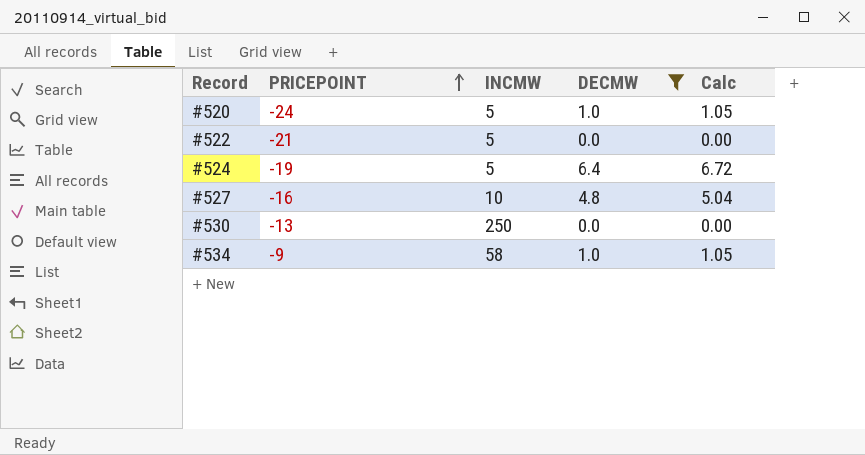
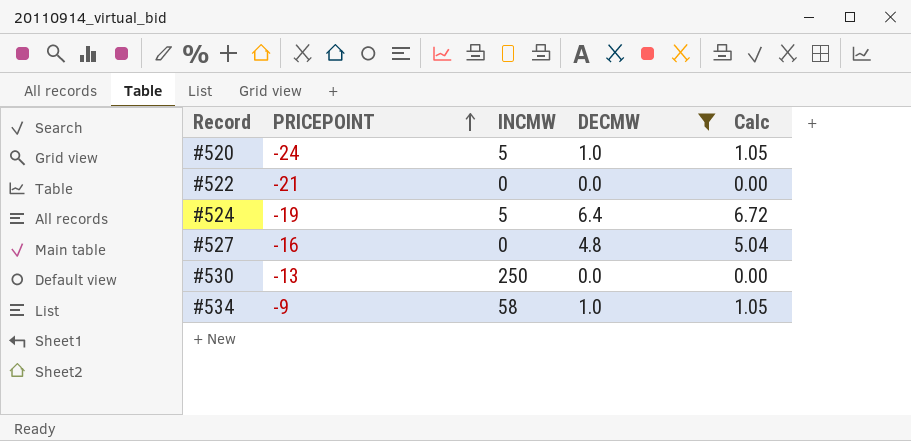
#522 | INCMW: 5 -> 0
#527 | INCMW: 10 -> 0

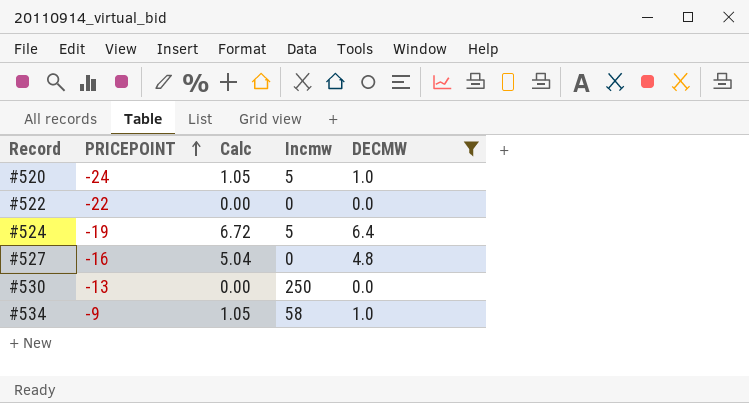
column Calc | position: 5 -> 3
column name: INCMW -> Incmw
#522 | PRICEPOINT: -21 -> -22

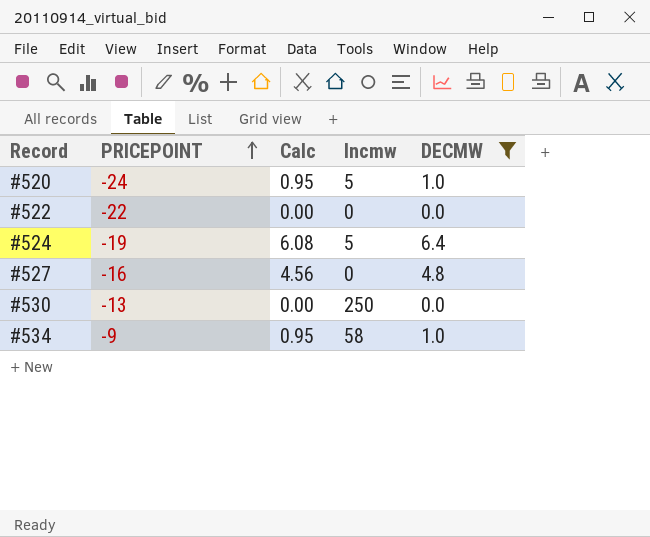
column Calc | formula: [DECMW] * 1.05 -> [DECMW] * 0.95

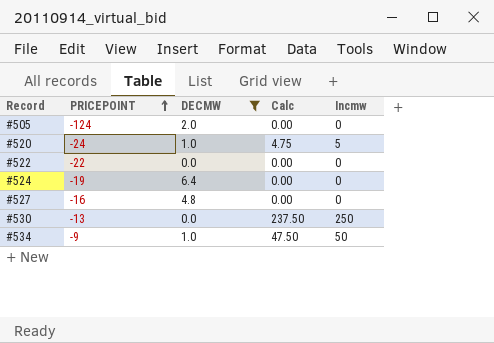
column DECMW | position: 5 -> 3
column Calc | formula: [DECMW] * 0.95 -> [Incmw] * 0.95
row #505: none -> -124 | 2.0 | 0.00 | 0
#524 | Incmw: 5 -> 0
#534 | Incmw: 58 -> 50

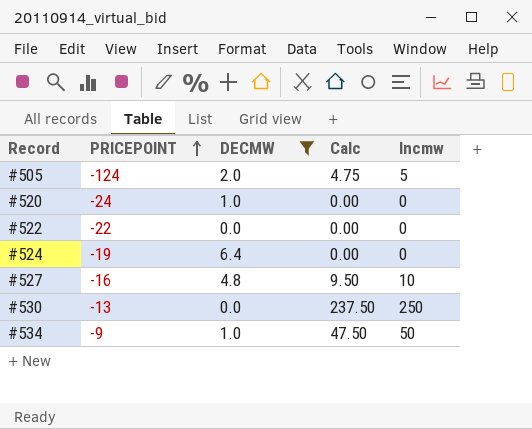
#505 | Calc: 0.00 -> 4.75
#505 | Incmw: 0 -> 5
#520 | Calc: 4.75 -> 0.00
#520 | Incmw: 5 -> 0
#527 | Calc: 0.00 -> 9.50
#527 | Incmw: 0 -> 10

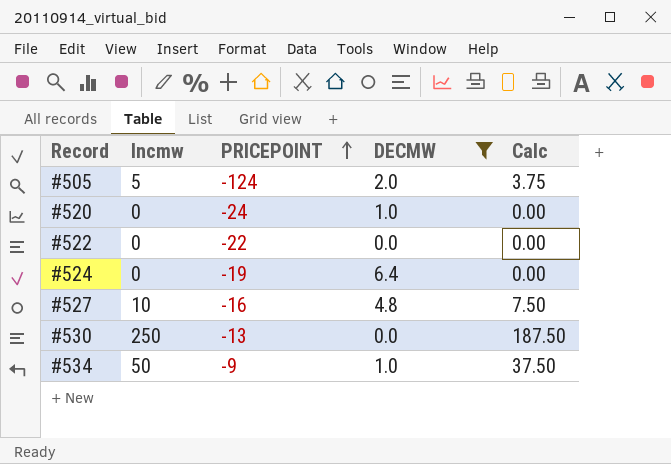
column Incmw | position: 5 -> 2
column Calc | formula: [Incmw] * 0.95 -> [Incmw] * 0.75

